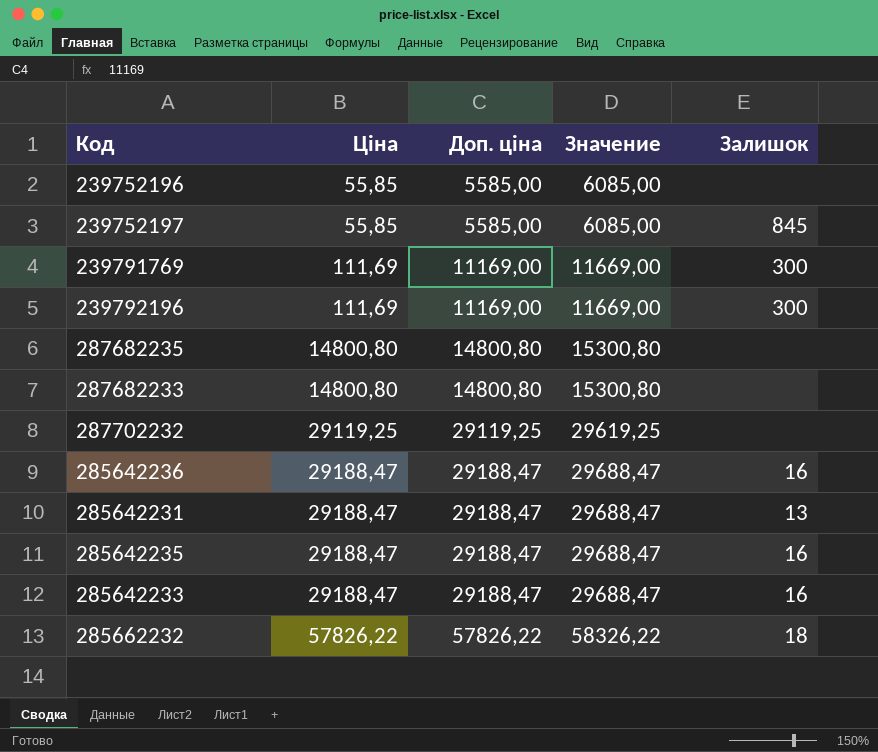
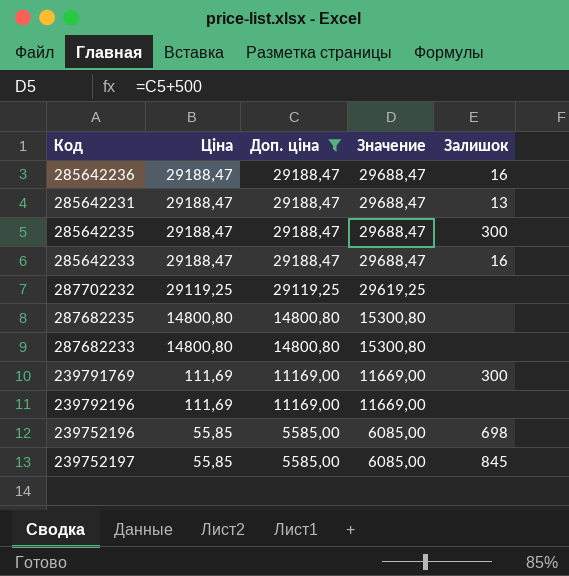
filter: none -> Доп. ціна != 57826,22
row order: Ціна ascending -> Ціна descending
285642235 | Залишок: 16 -> 300
239792196 | Залишок: 300 -> none
239752196 | Залишок: none -> 698

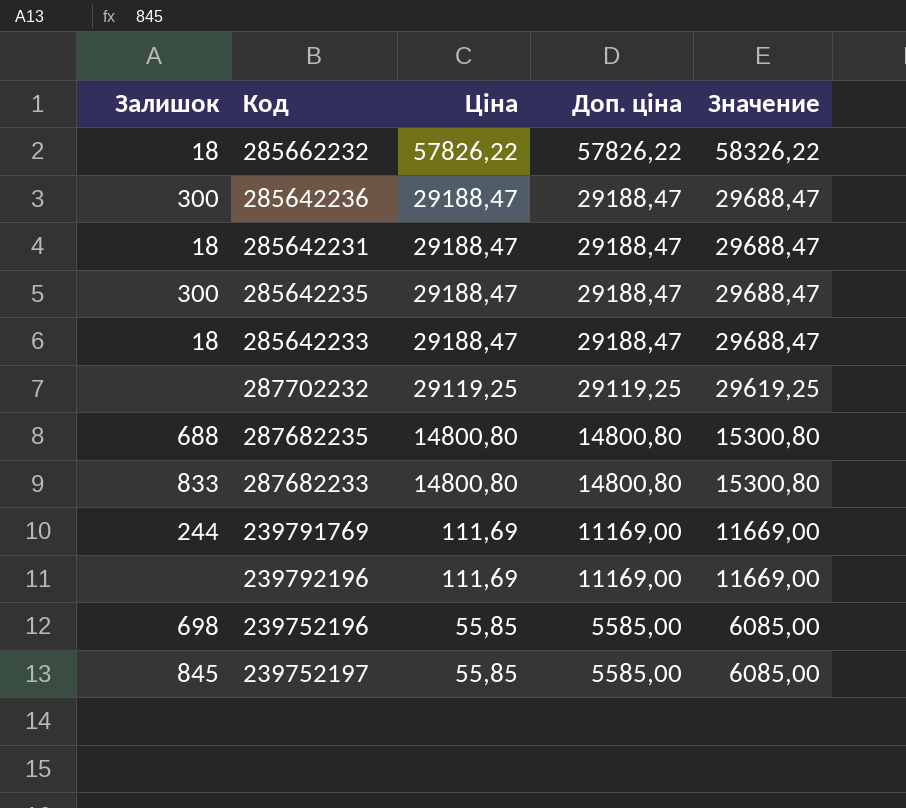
filter: Доп. ціна != 57826,22 -> none
column Залишок | position: 5 -> 1
285642236 | Залишок: 16 -> 300
285642231 | Залишок: 13 -> 18
285642233 | Залишок: 16 -> 18
287682235 | Залишок: none -> 688
287682233 | Залишок: none -> 833
239791769 | Залишок: 300 -> 244

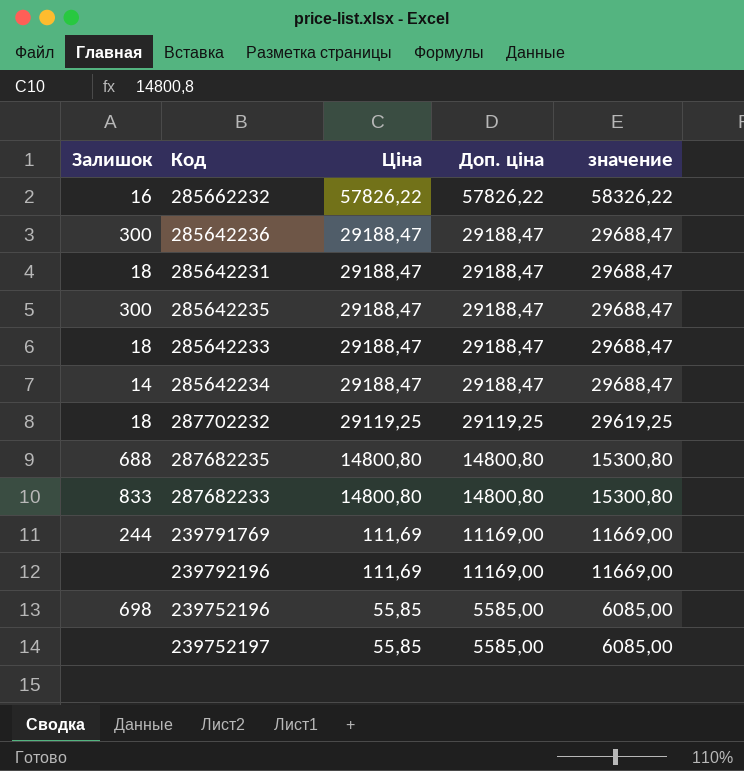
column name: Значение -> значение
285662232 | Залишок: 18 -> 16
row 285642234: none -> 14 | 29188,47 | 29188,47 | 29688,47
287702232 | Залишок: none -> 18
239752197 | Залишок: 845 -> none

